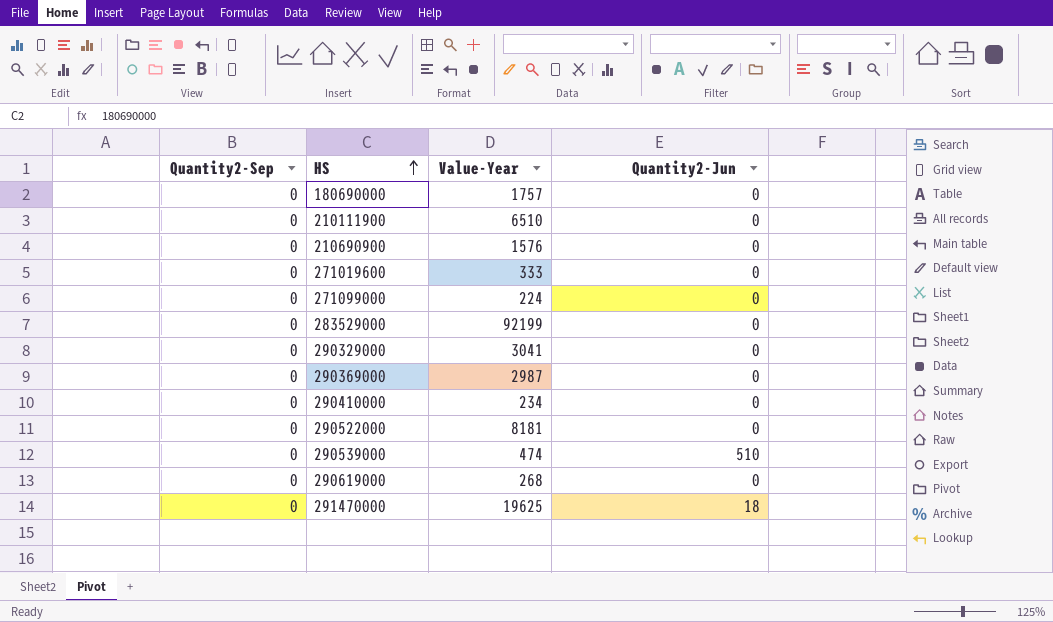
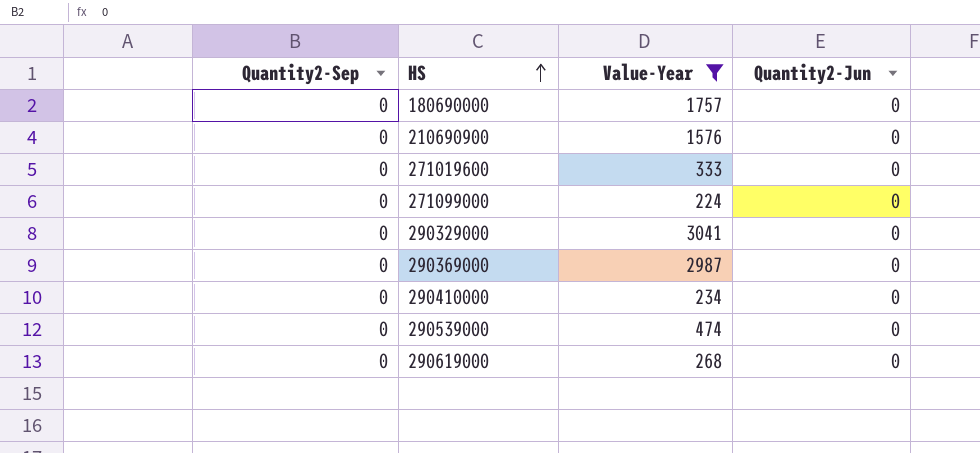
filter: none -> Value-Year <= 3041
290539000 | Quantity2-Jun: 510 -> 0

